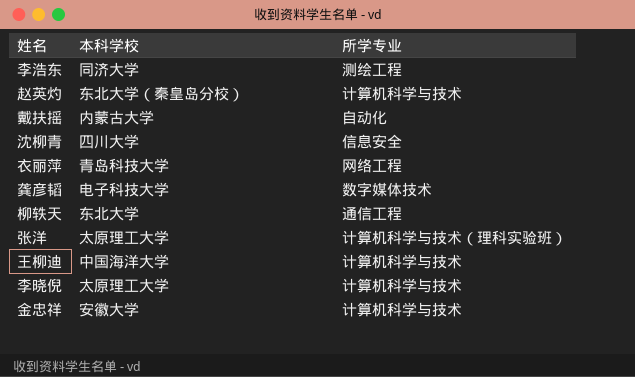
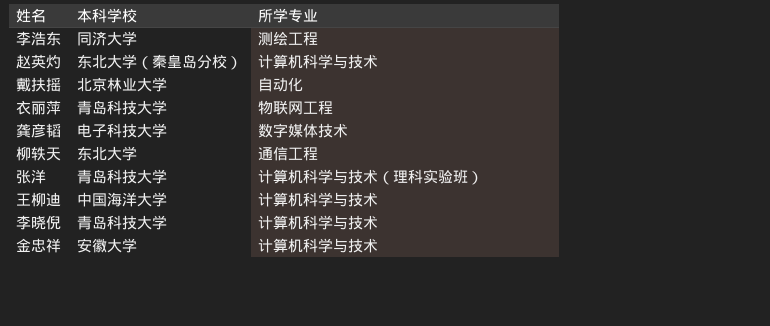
row 沈柳青: 四川大学 | 信息安全 -> none
戴扶摇 | 本科学校: 内蒙古大学 -> 北京林业大学
衣丽萍 | 所学专业: 网络工程 -> 物联网工程
张洋 | 本科学校: 太原理工大学 -> 青岛科技大学
李晓倪 | 本科学校: 太原理工大学 -> 青岛科技大学

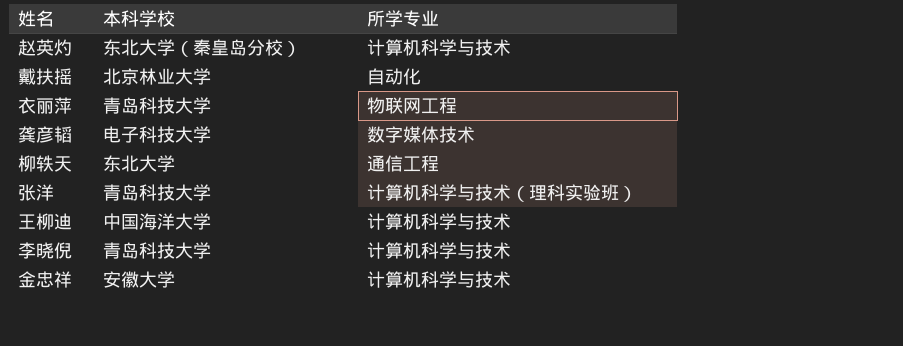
row 李浩东: 同济大学 | 测绘工程 -> none

